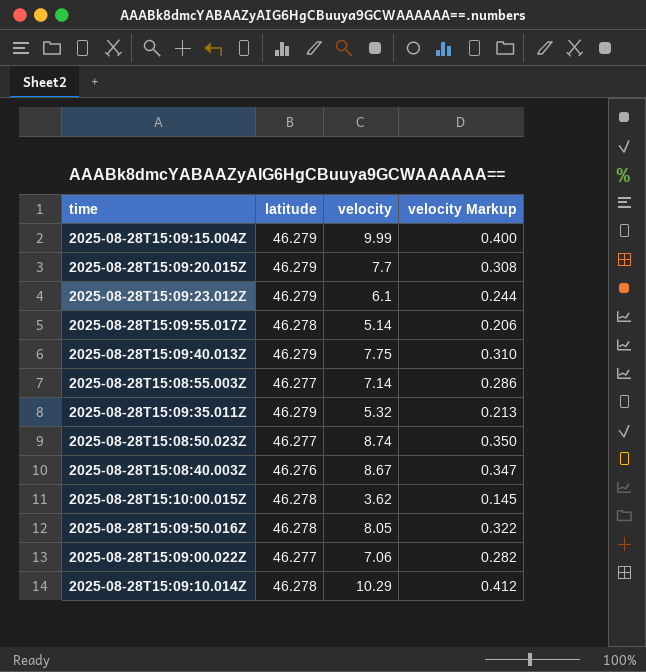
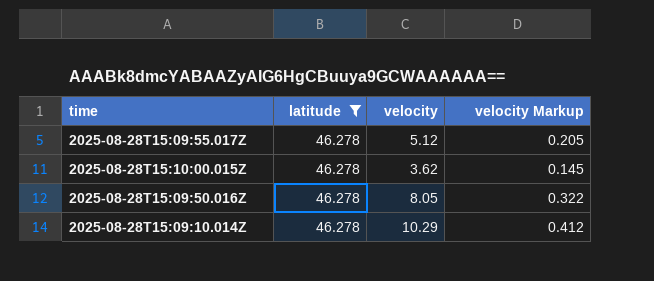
filter: none -> latitude = 46.278
2025-08-28T15:09:55.017Z | velocity: 5.14 -> 5.12
2025-08-28T15:09:55.017Z | velocity Markup: 0.206 -> 0.205

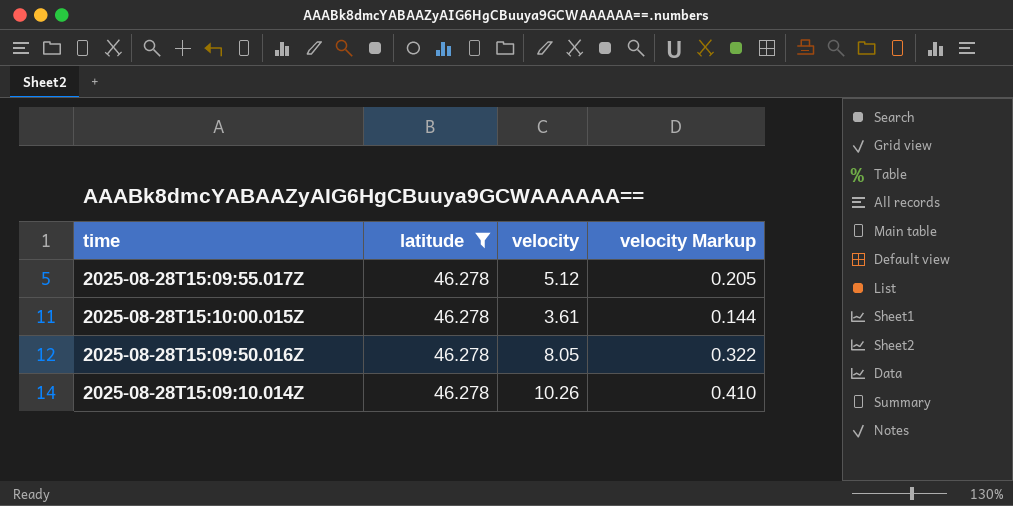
2025-08-28T15:10:00.015Z | velocity: 3.62 -> 3.61
2025-08-28T15:10:00.015Z | velocity Markup: 0.145 -> 0.144
2025-08-28T15:09:10.014Z | velocity: 10.29 -> 10.26
2025-08-28T15:09:10.014Z | velocity Markup: 0.412 -> 0.410

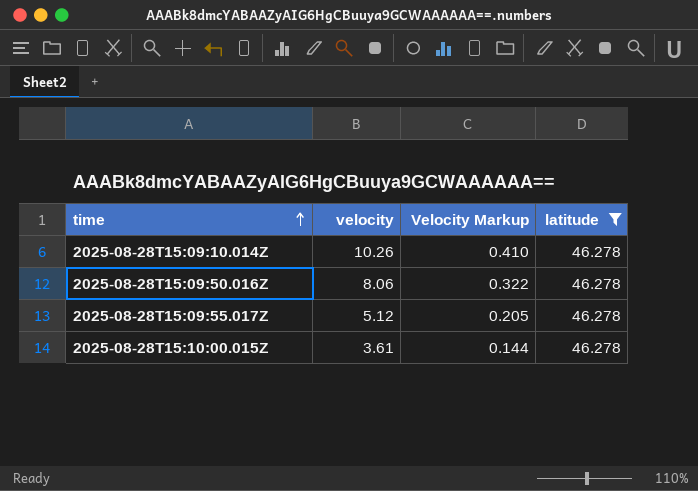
row order: none -> time ascending
column name: velocity Markup -> Velocity Markup
column latitude | position: 2 -> 4
2025-08-28T15:09:50.016Z | velocity: 8.05 -> 8.06

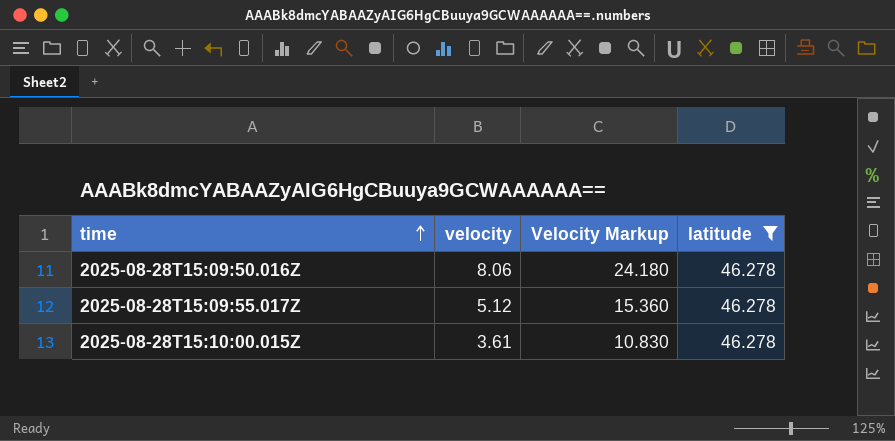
column Velocity Markup | formula: [velocity] * 0.04 -> [velocity] * 3
row 2025-08-28T15:09:10.014Z: 10.26 | 0.410 | 46.278 -> none

